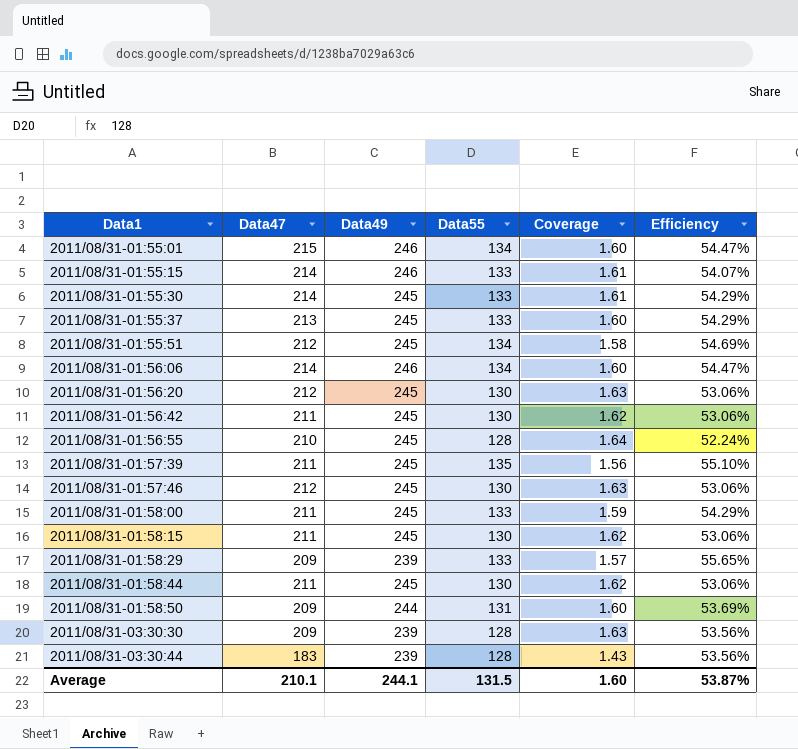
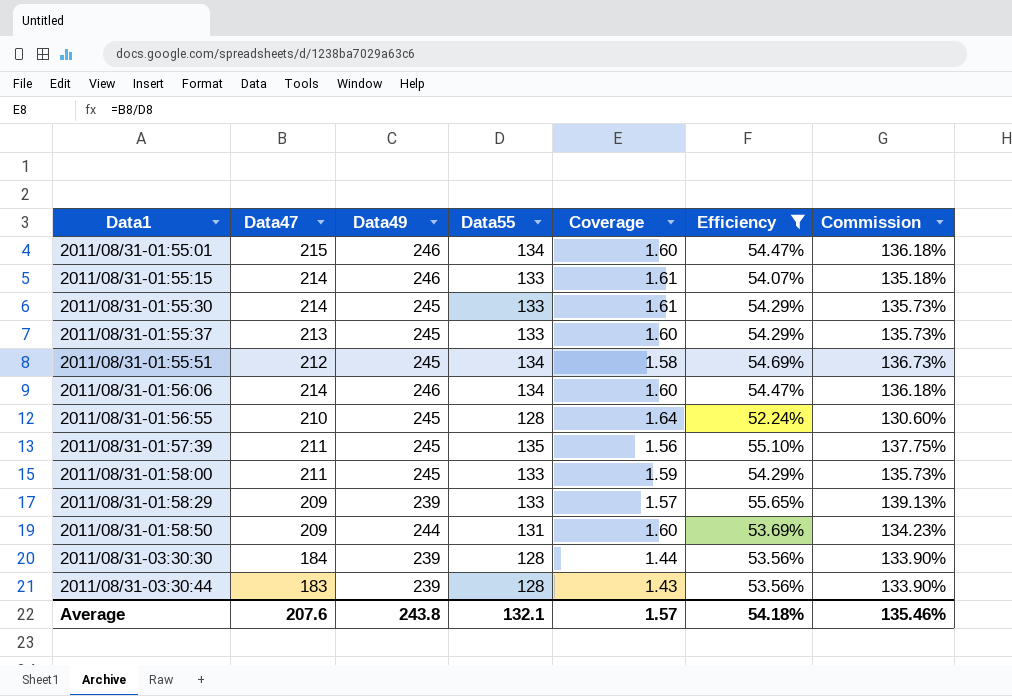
filter: none -> Efficiency != 53.06%
column Commission | formula: none -> [Efficiency] * 2.5
2011/08/31-03:30:30 | Data47: 209 -> 184
2011/08/31-03:30:30 | Coverage: 1.63 -> 1.44
Average | Data47: 210.1 -> 207.6
Average | Data49: 244.1 -> 243.8
Average | Data55: 131.5 -> 132.1
Average | Coverage: 1.60 -> 1.57
Average | Efficiency: 53.87% -> 54.18%

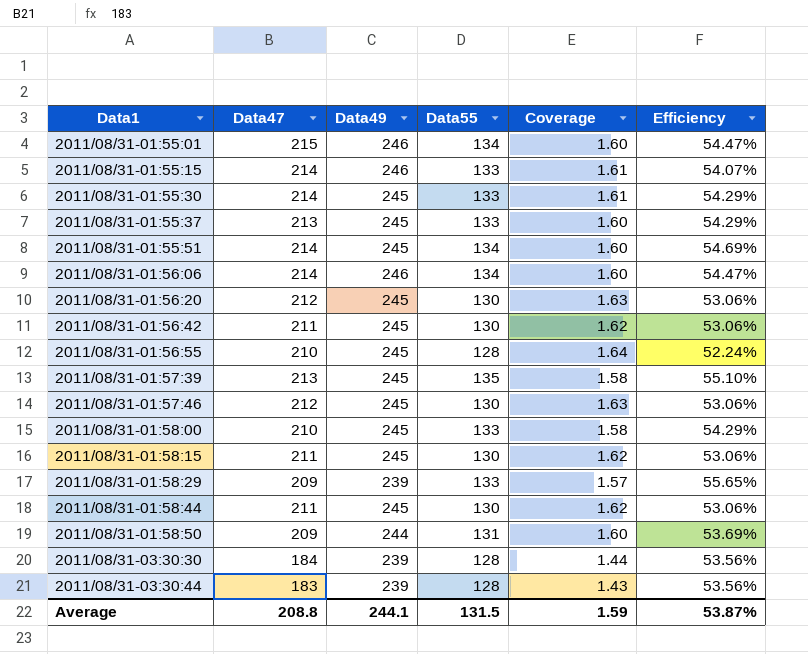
filter: Efficiency != 53.06% -> none
column Commission | formula: [Efficiency] * 2.5 -> none
2011/08/31-01:55:51 | Data47: 212 -> 214
2011/08/31-01:55:51 | Coverage: 1.58 -> 1.60
2011/08/31-01:57:39 | Data47: 211 -> 213
2011/08/31-01:57:39 | Coverage: 1.56 -> 1.58
2011/08/31-01:58:00 | Data47: 211 -> 210
2011/08/31-01:58:00 | Coverage: 1.59 -> 1.58
Average | Data47: 207.6 -> 208.8
Average | Data49: 243.8 -> 244.1
Average | Data55: 132.1 -> 131.5
Average | Coverage: 1.57 -> 1.59
Average | Efficiency: 54.18% -> 53.87%

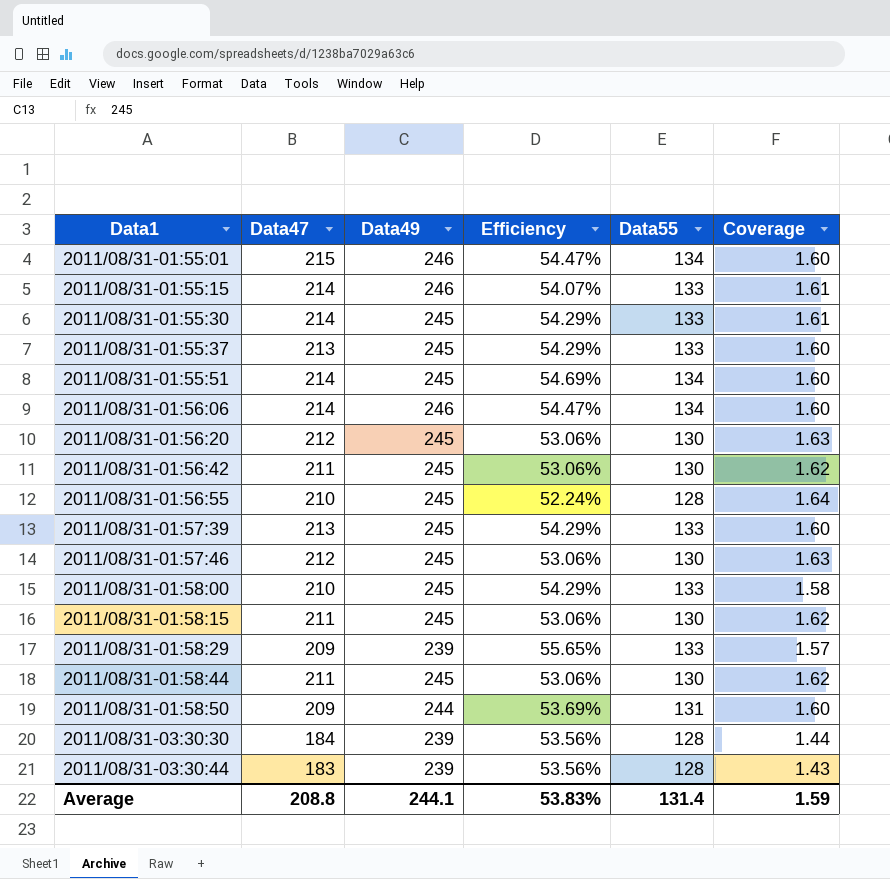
column Efficiency | position: 6 -> 4
2011/08/31-01:57:39 | Efficiency: 55.10% -> 54.29%
2011/08/31-01:57:39 | Data55: 135 -> 133
2011/08/31-01:57:39 | Coverage: 1.58 -> 1.60
Average | Efficiency: 53.87% -> 53.83%
Average | Data55: 131.5 -> 131.4

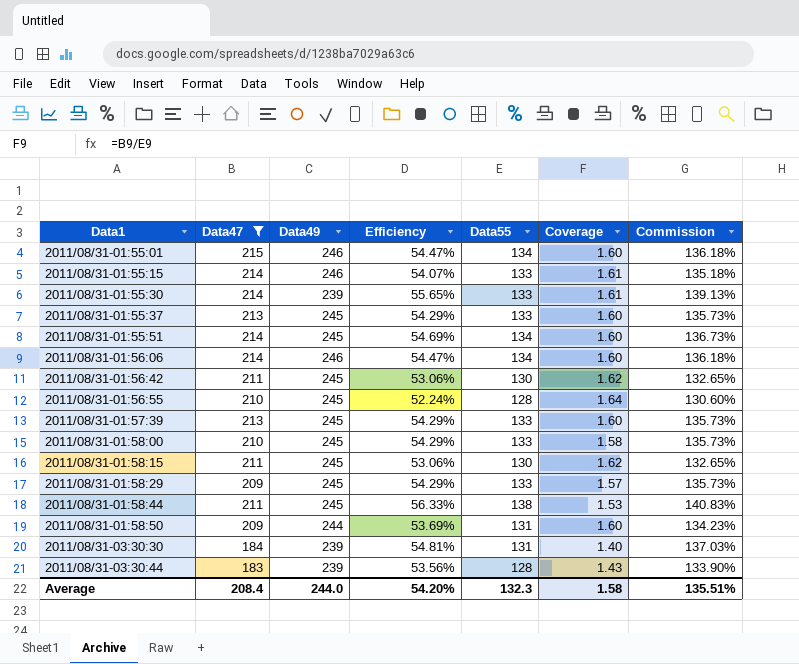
filter: none -> Data47 != 212
column Commission | formula: none -> [Efficiency] * 2.5
2011/08/31-01:55:30 | Data49: 245 -> 239
2011/08/31-01:55:30 | Efficiency: 54.29% -> 55.65%
2011/08/31-01:58:29 | Data49: 239 -> 245
2011/08/31-01:58:29 | Efficiency: 55.65% -> 54.29%
2011/08/31-01:58:44 | Efficiency: 53.06% -> 56.33%
2011/08/31-01:58:44 | Data55: 130 -> 138
2011/08/31-01:58:44 | Coverage: 1.62 -> 1.53
2011/08/31-03:30:30 | Efficiency: 53.56% -> 54.81%
2011/08/31-03:30:30 | Data55: 128 -> 131
2011/08/31-03:30:30 | Coverage: 1.44 -> 1.40
Average | Data47: 208.8 -> 208.4
Average | Data49: 244.1 -> 244.0
Average | Efficiency: 53.83% -> 54.20%
Average | Data55: 131.4 -> 132.3
Average | Coverage: 1.59 -> 1.58

